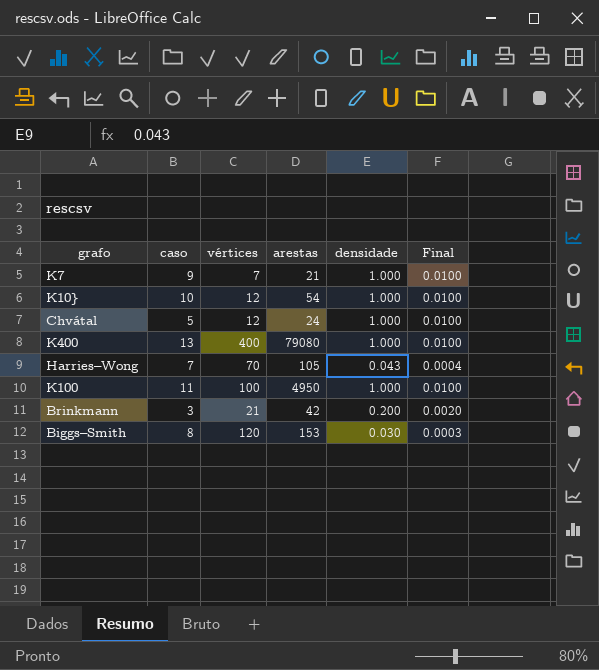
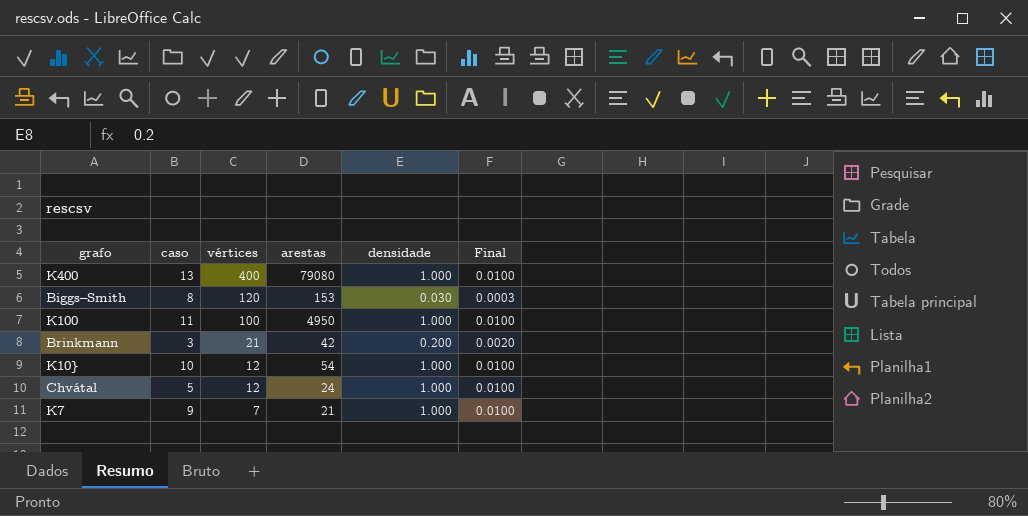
row order: none -> vértices descending
row Harries–Wong: 7 | 70 | 105 | 0.043 | 0.0004 -> none

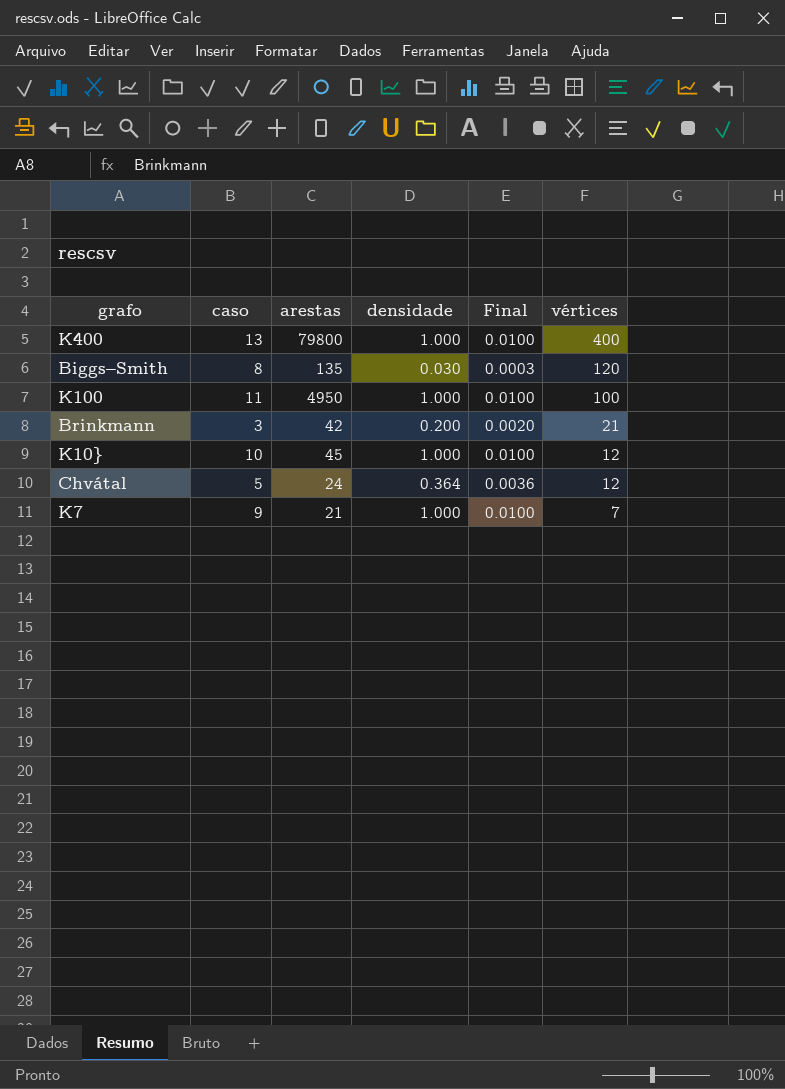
column vértices | position: 3 -> 6
K400 | arestas: 79080 -> 79800
Biggs–Smith | arestas: 153 -> 135
K10} | arestas: 54 -> 45
Chvátal | densidade: 1.000 -> 0.364
Chvátal | Final: 0.0100 -> 0.0036

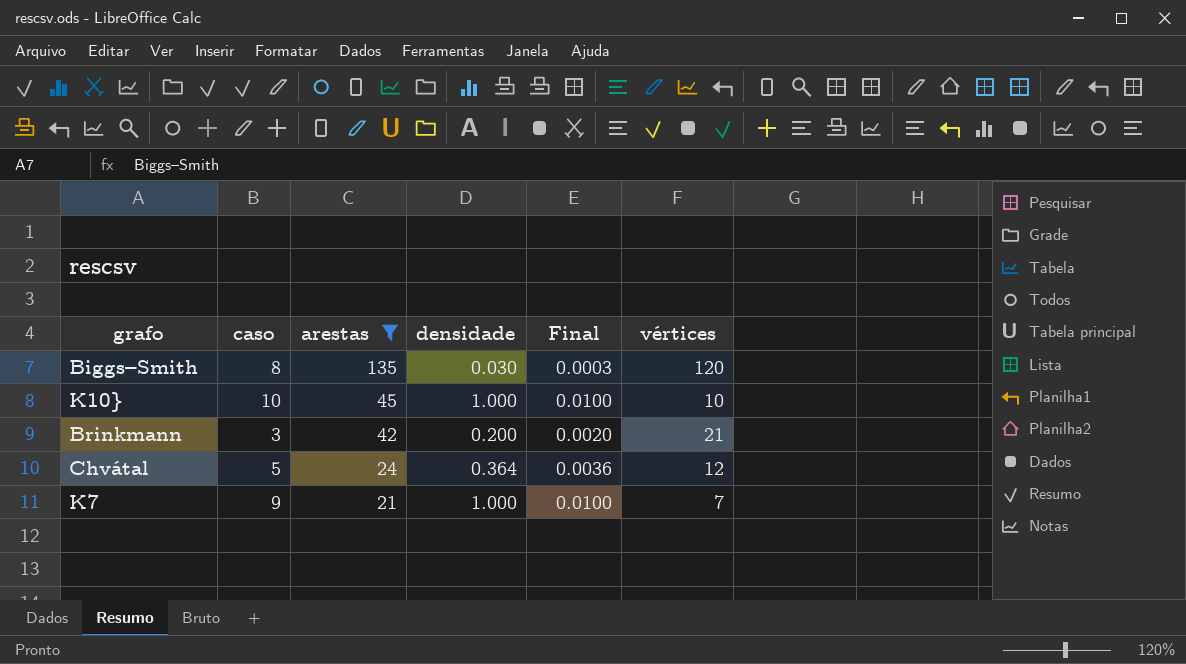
filter: none -> arestas <= 135
row order: vértices descending -> arestas descending
K10} | vértices: 12 -> 10

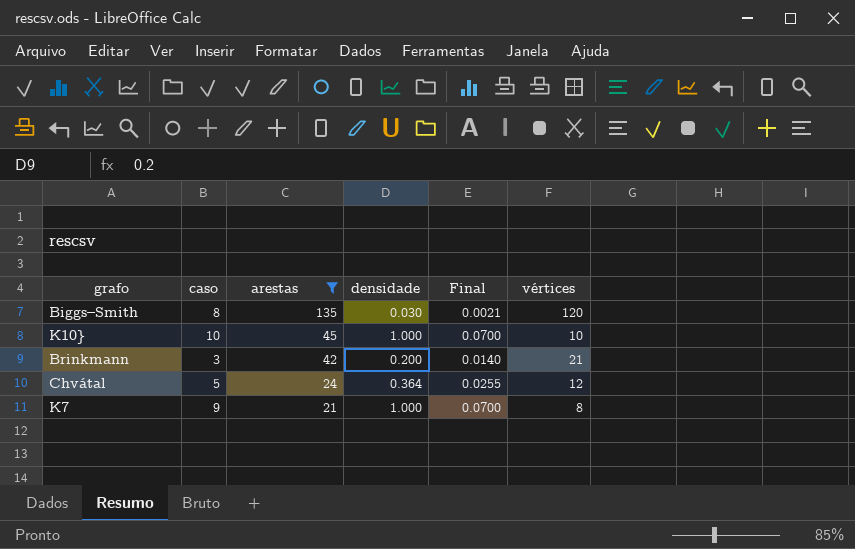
column Final | formula: [densidade] * 0.01 -> [densidade] * 0.07
K7 | vértices: 7 -> 8

